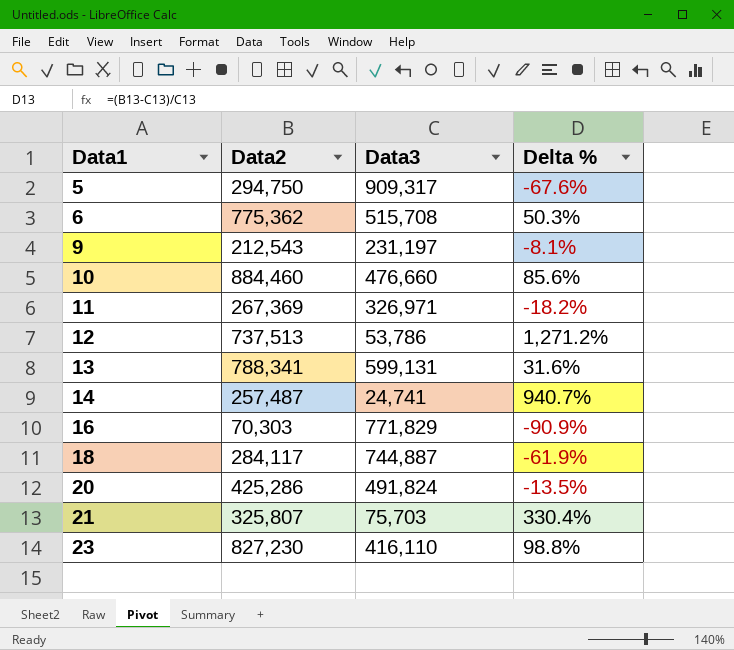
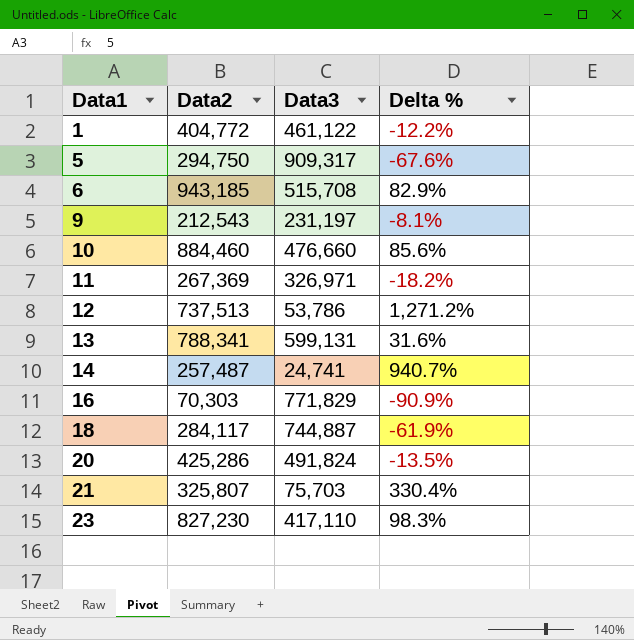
row 1: none -> 404,772 | 461,122 | -12.2%
6 | Data2: 775,362 -> 943,185
6 | Delta %: 50.3% -> 82.9%
23 | Data3: 416,110 -> 417,110
23 | Delta %: 98.8% -> 98.3%

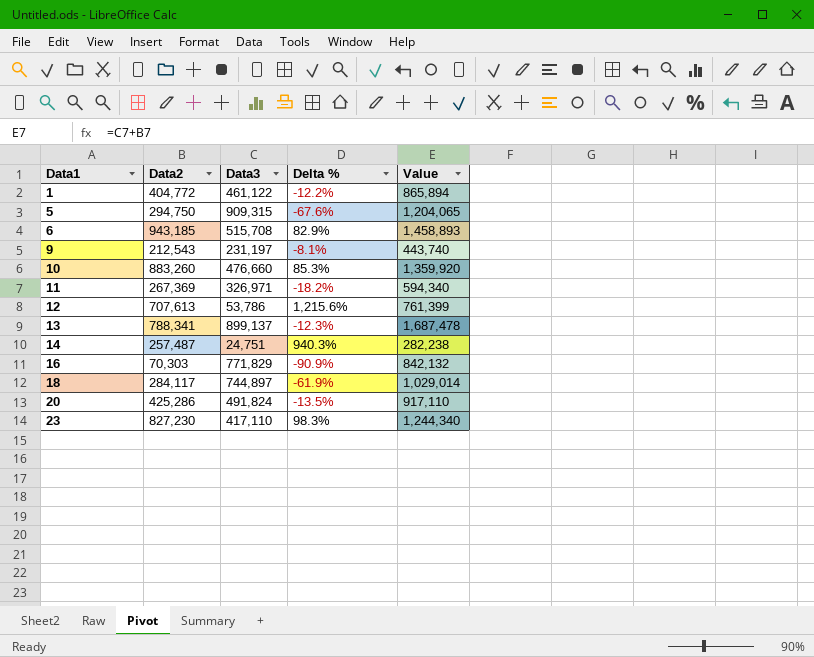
column Value | formula: none -> [Data2] + [Data3]
row 21: 325,807 | 75,703 | 330.4% -> none
5 | Data3: 909,317 -> 909,315
10 | Data2: 884,460 -> 883,260
10 | Delta %: 85.6% -> 85.3%
12 | Data2: 737,513 -> 707,613
12 | Delta %: 1,271.2% -> 1,215.6%
13 | Data3: 599,131 -> 899,137
13 | Delta %: 31.6% -> -12.3%
14 | Data3: 24,741 -> 24,751
14 | Delta %: 940.7% -> 940.3%
18 | Data3: 744,887 -> 744,897

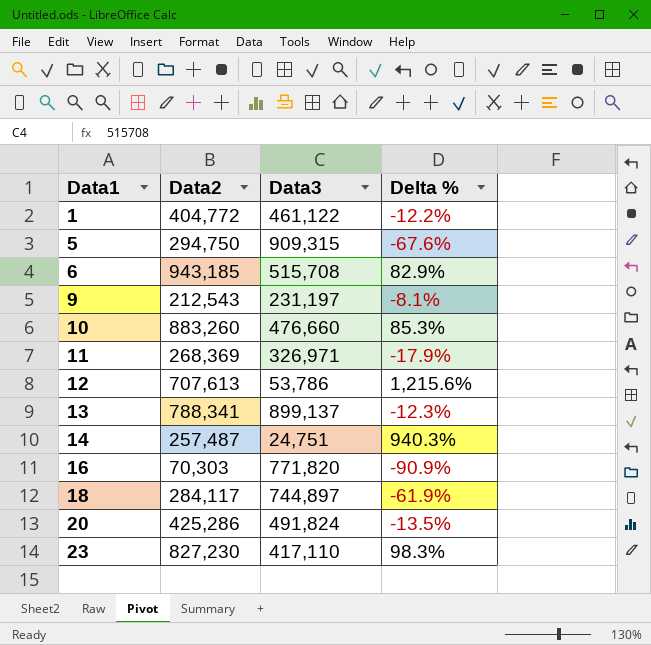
column Value | formula: [Data2] + [Data3] -> none
11 | Data2: 267,369 -> 268,369
11 | Delta %: -18.2% -> -17.9%
16 | Data3: 771,829 -> 771,820

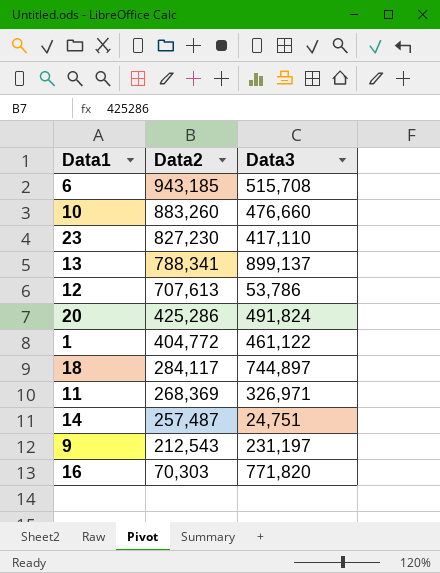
row order: Data1 ascending -> Data2 descending
column Delta % | formula: ([Data2] - [Data3]) / [Data3] -> none
row 5: 294,750 | 909,315 | -67.6% -> none

